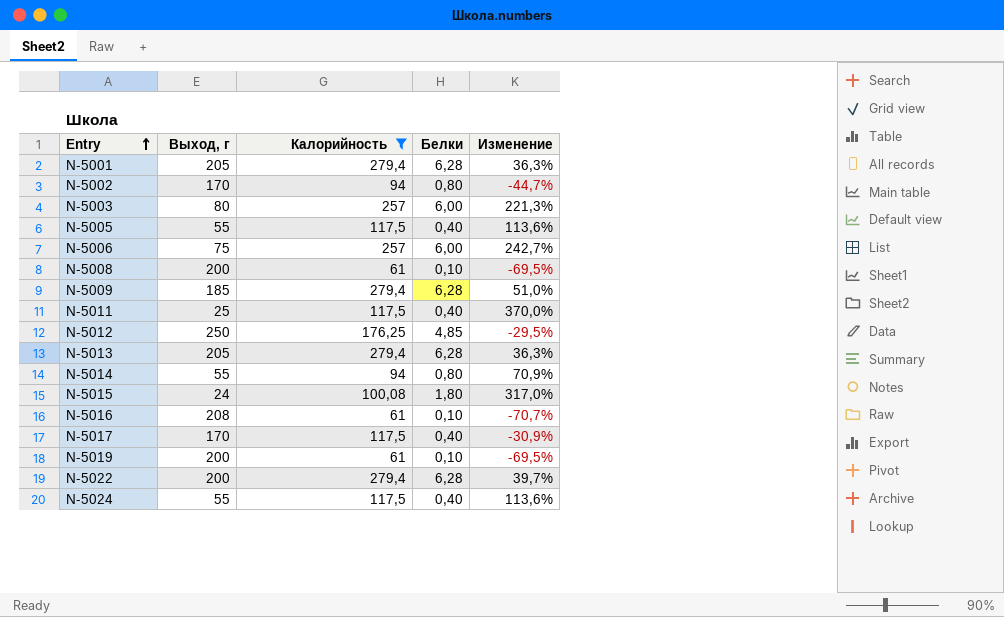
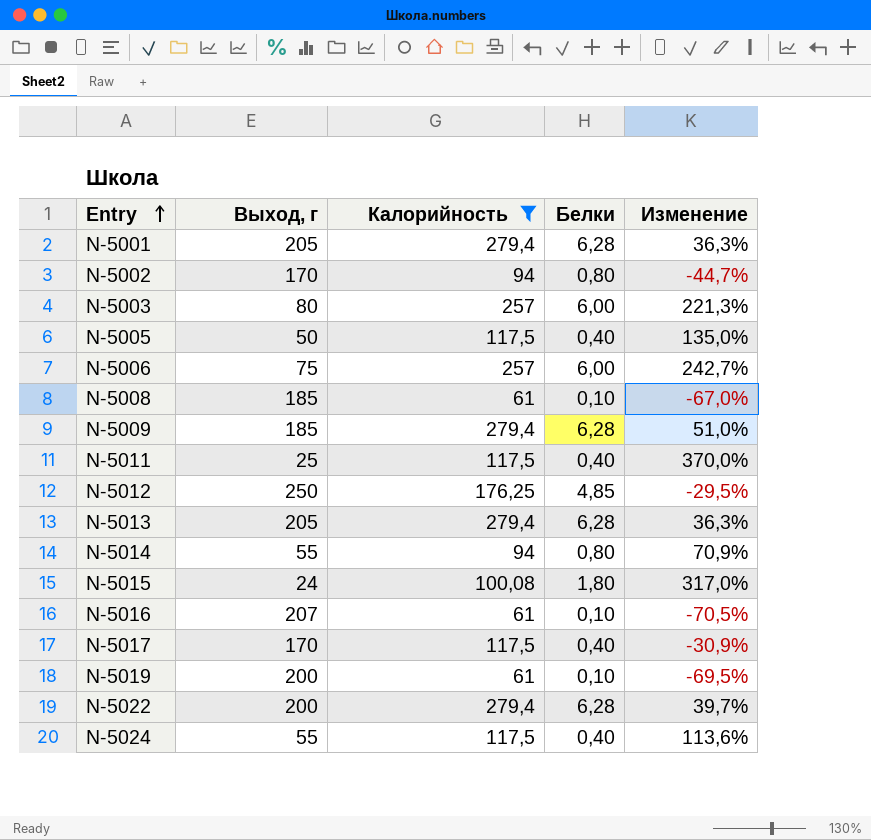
N-5005 | Выход, г: 55 -> 50
N-5005 | Изменение: 113,6% -> 135,0%
N-5008 | Выход, г: 200 -> 185
N-5008 | Изменение: -69,5% -> -67,0%
N-5016 | Выход, г: 208 -> 207
N-5016 | Изменение: -70,7% -> -70,5%

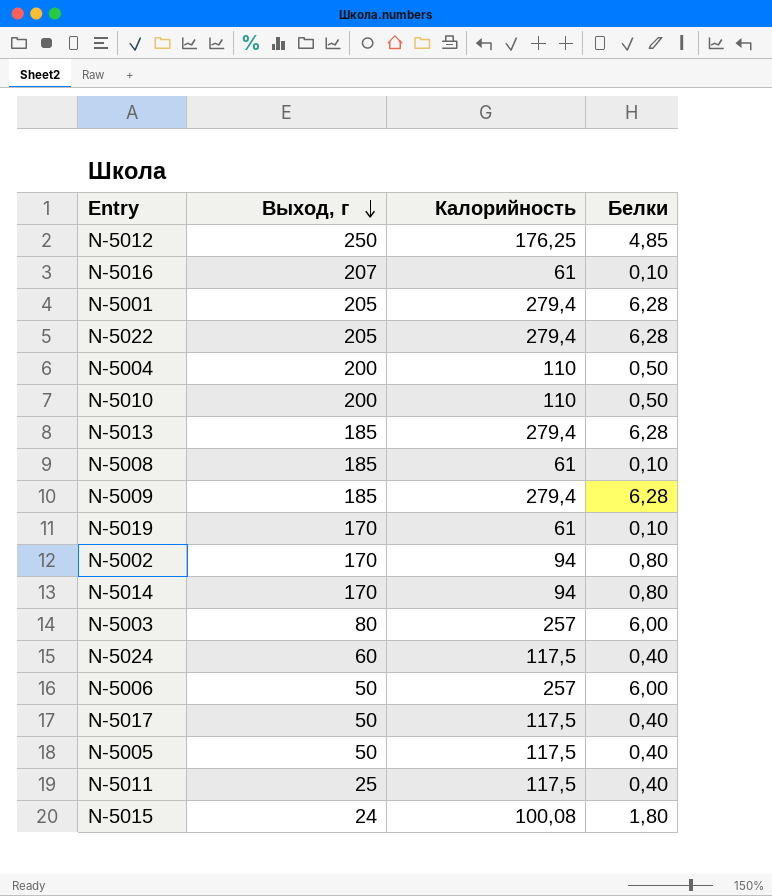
filter: Калорийность != 110 -> none
row order: Entry ascending -> Выход, г descending
column Изменение | formula: ([Калорийность] - [Выход, г]) / [Выход, г] -> none
N-5022 | Выход, г: 200 -> 205
N-5013 | Выход, г: 205 -> 185
N-5019 | Выход, г: 200 -> 170
N-5014 | Выход, г: 55 -> 170
N-5024 | Выход, г: 55 -> 60
N-5006 | Выход, г: 75 -> 50
N-5017 | Выход, г: 170 -> 50

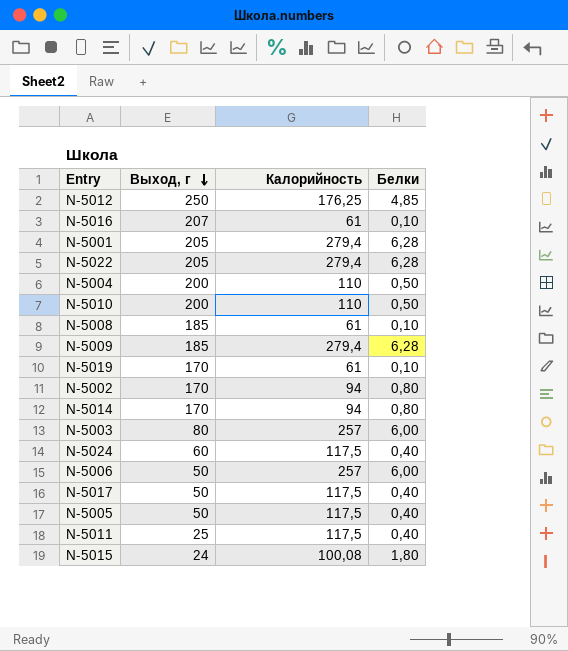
row N-5013: 185 | 279,4 | 6,28 -> none

